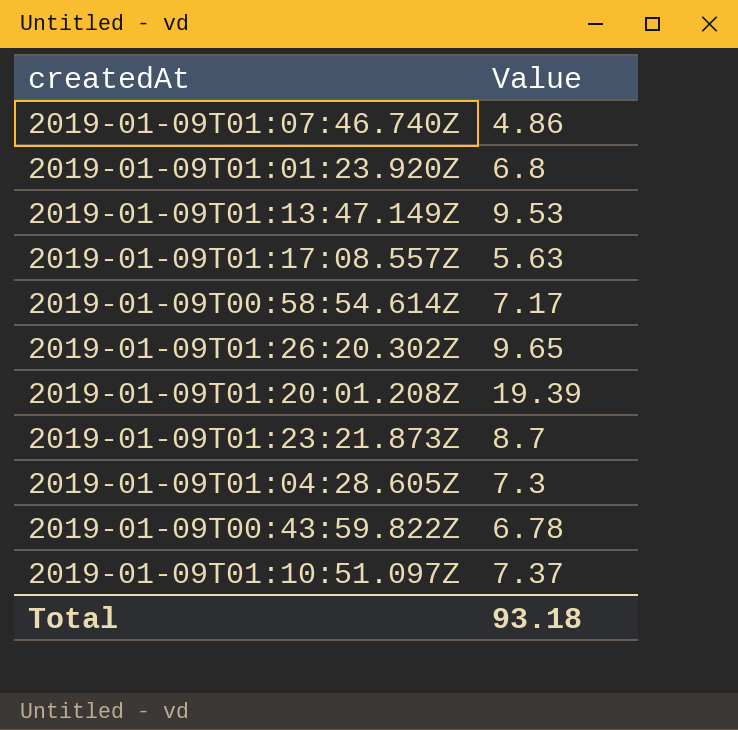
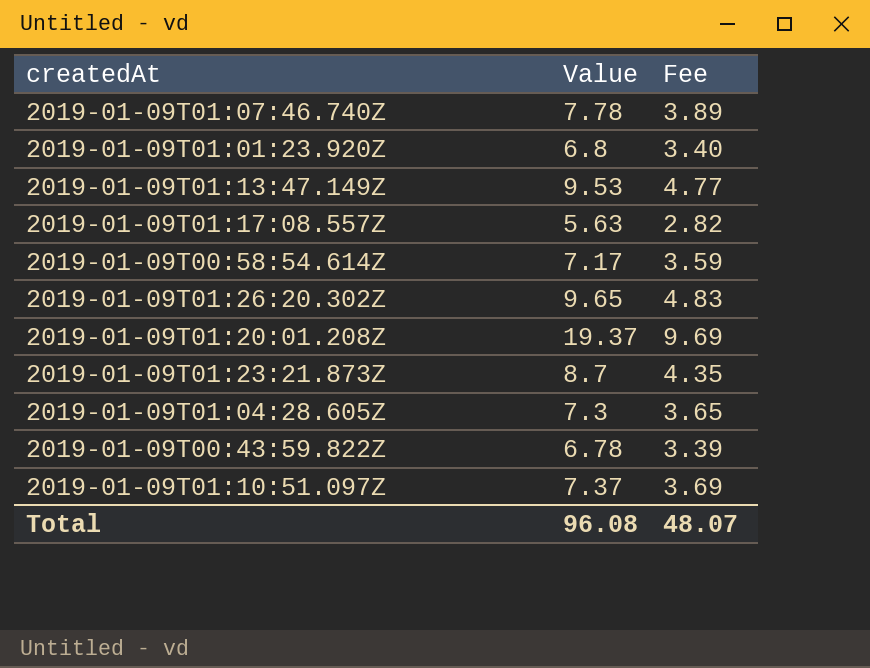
column Fee | formula: none -> [Value] * 0.5
2019-01-09T01:07:46.740Z | Value: 4.86 -> 7.78
2019-01-09T01:20:01.208Z | Value: 19.39 -> 19.37
Total | Value: 93.18 -> 96.08

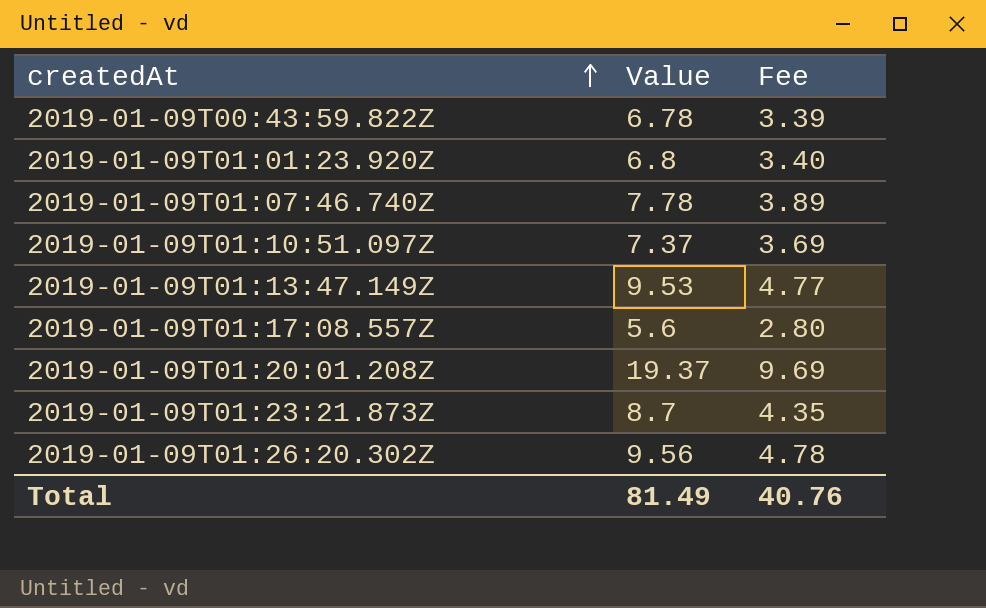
row order: none -> createdAt ascending
row 2019-01-09T00:58:54.614Z: 7.17 | 3.59 -> none
row 2019-01-09T01:04:28.605Z: 7.3 | 3.65 -> none
2019-01-09T01:17:08.557Z | Value: 5.63 -> 5.6
2019-01-09T01:17:08.557Z | Fee: 2.82 -> 2.80
2019-01-09T01:26:20.302Z | Value: 9.65 -> 9.56
2019-01-09T01:26:20.302Z | Fee: 4.83 -> 4.78
Total | Value: 96.08 -> 81.49
Total | Fee: 48.07 -> 40.76

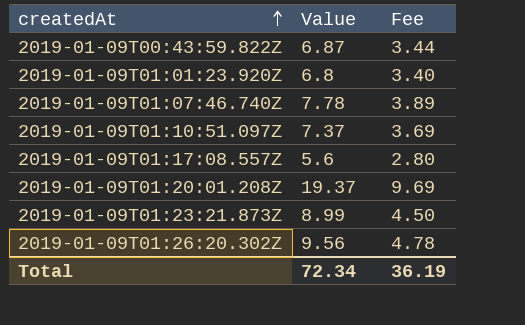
row 2019-01-09T01:13:47.149Z: 9.53 | 4.77 -> none
2019-01-09T00:43:59.822Z | Value: 6.78 -> 6.87
2019-01-09T00:43:59.822Z | Fee: 3.39 -> 3.44
2019-01-09T01:23:21.873Z | Value: 8.7 -> 8.99
2019-01-09T01:23:21.873Z | Fee: 4.35 -> 4.50
Total | Value: 81.49 -> 72.34
Total | Fee: 40.76 -> 36.19

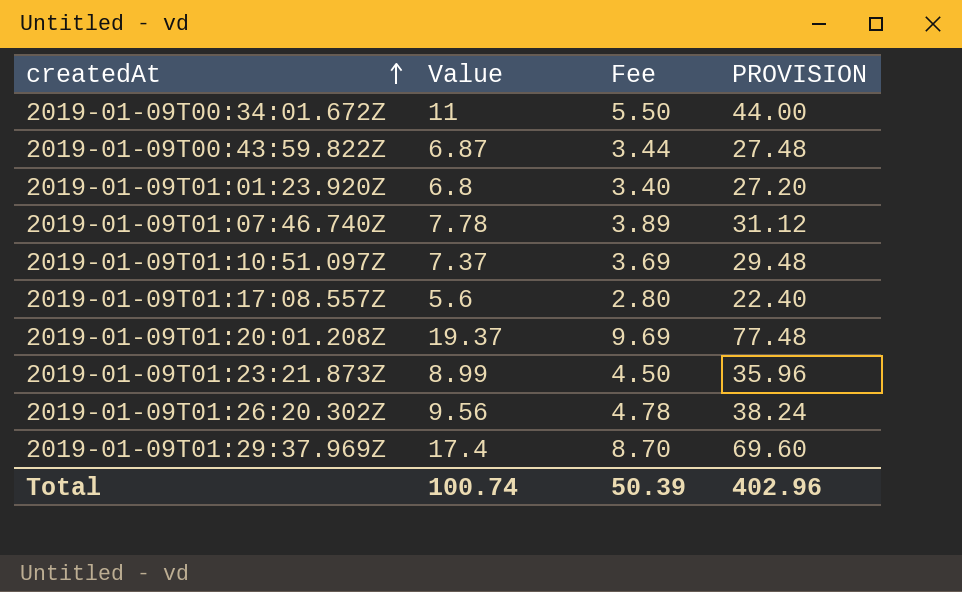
column PROVISION | formula: none -> [Value] * 4
row 2019-01-09T00:34:01.672Z: none -> 11 | 5.50 | 44.00
row 2019-01-09T01:29:37.969Z: none -> 17.4 | 8.70 | 69.60
Total | Value: 72.34 -> 100.74
Total | Fee: 36.19 -> 50.39

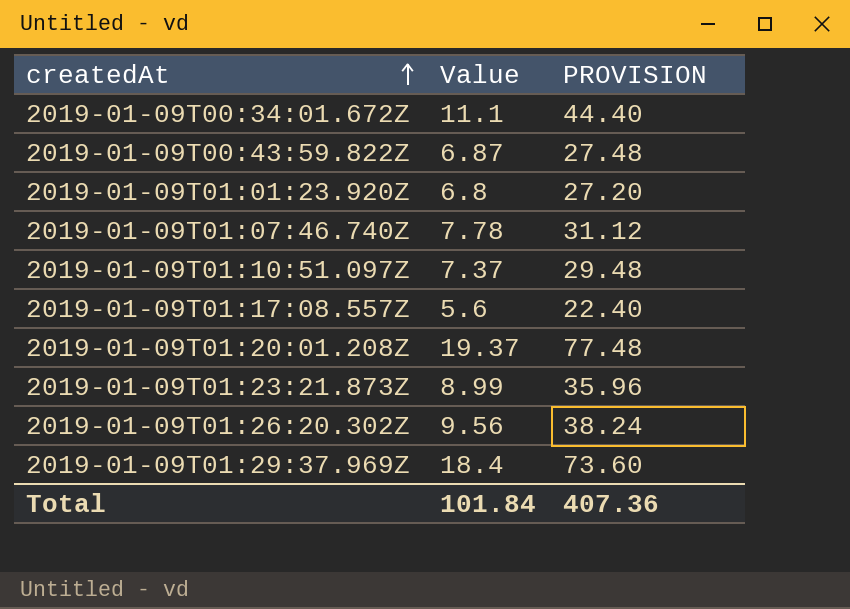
column Fee | formula: [Value] * 0.5 -> none
2019-01-09T00:34:01.672Z | Value: 11 -> 11.1
2019-01-09T00:34:01.672Z | PROVISION: 44.00 -> 44.40
2019-01-09T01:29:37.969Z | Value: 17.4 -> 18.4
2019-01-09T01:29:37.969Z | PROVISION: 69.60 -> 73.60
Total | Value: 100.74 -> 101.84
Total | PROVISION: 402.96 -> 407.36

